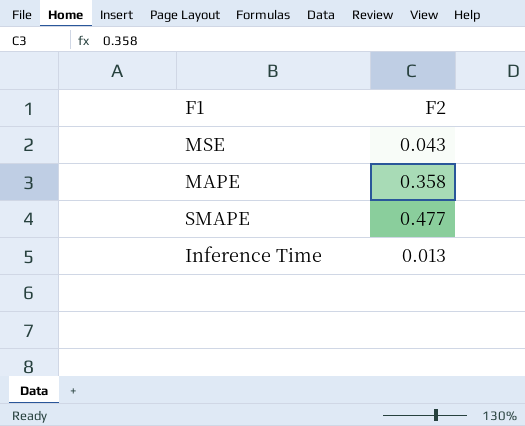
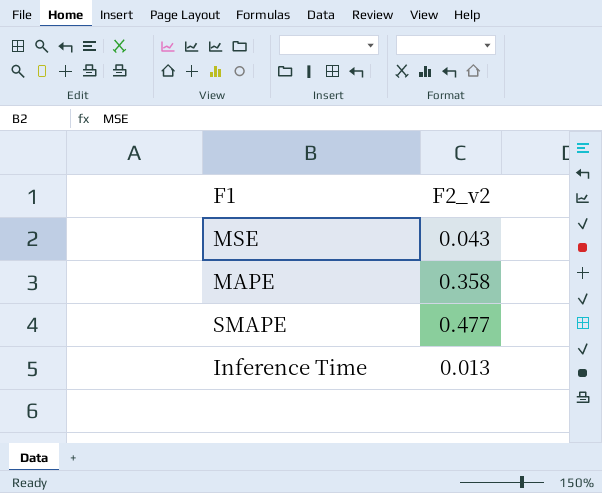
column name: F2 -> F2_v2

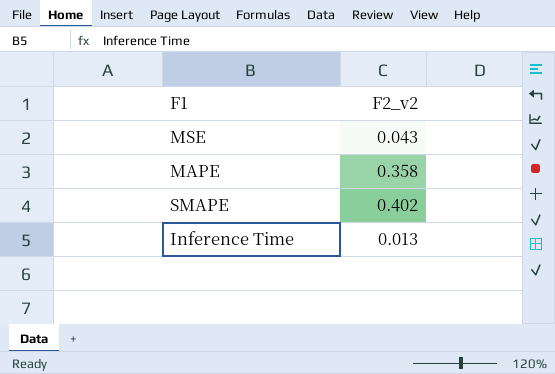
SMAPE | F2_v2: 0.477 -> 0.402

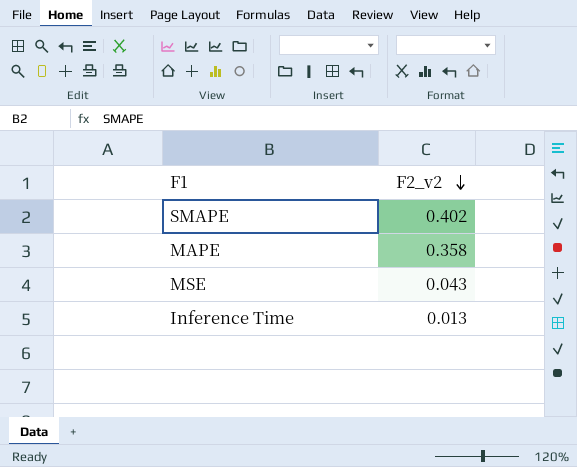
row order: none -> F2_v2 descending

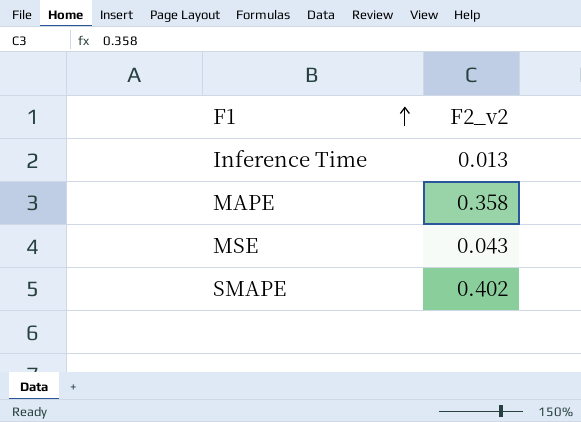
row order: F2_v2 descending -> F1 ascending

